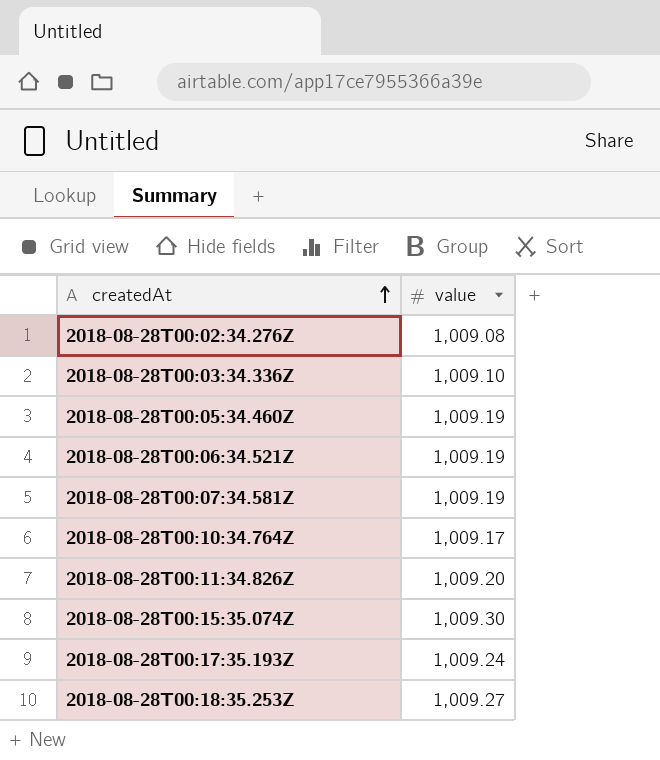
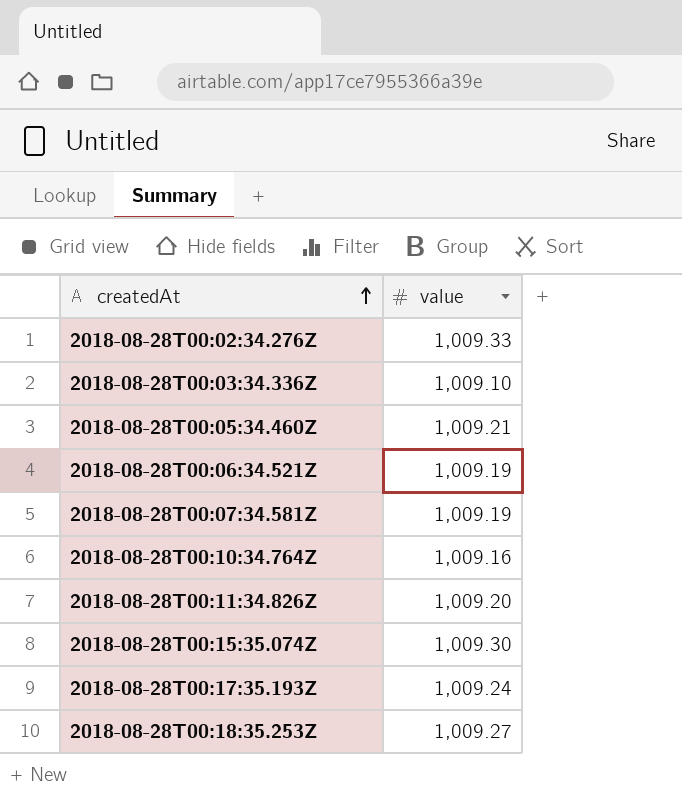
2018-08-28T00:02:34.276Z | value: 1,009.08 -> 1,009.33
2018-08-28T00:05:34.460Z | value: 1,009.19 -> 1,009.21
2018-08-28T00:10:34.764Z | value: 1,009.17 -> 1,009.16

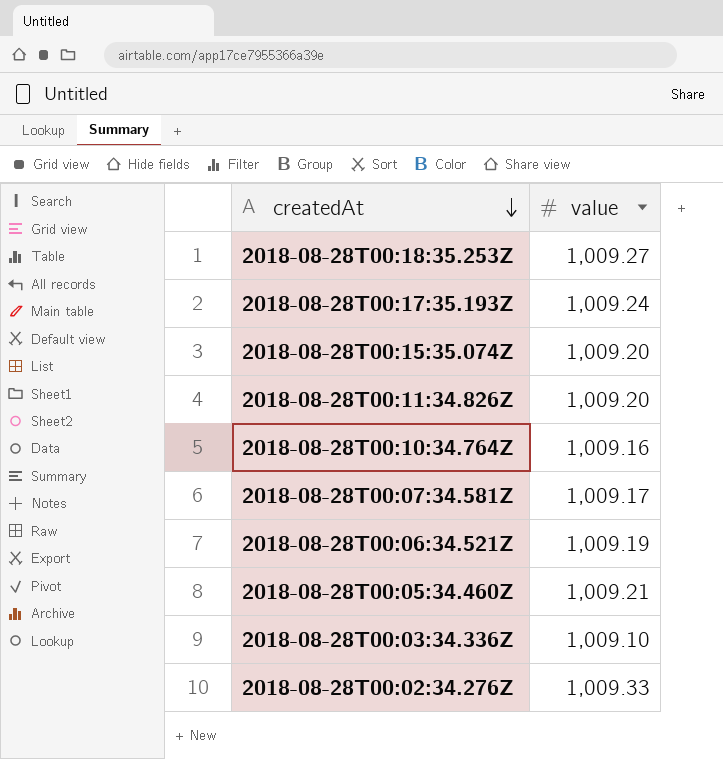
row order: createdAt ascending -> createdAt descending
2018-08-28T00:15:35.074Z | value: 1,009.30 -> 1,009.20
2018-08-28T00:07:34.581Z | value: 1,009.19 -> 1,009.17

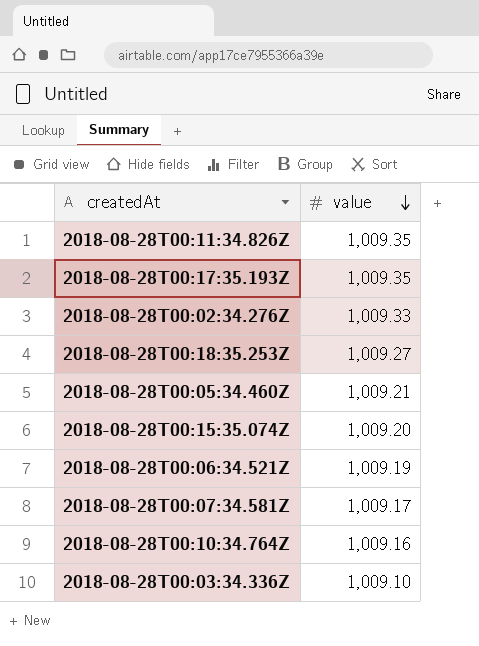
row order: createdAt descending -> value descending
2018-08-28T00:11:34.826Z | value: 1,009.20 -> 1,009.35
2018-08-28T00:17:35.193Z | value: 1,009.24 -> 1,009.35

